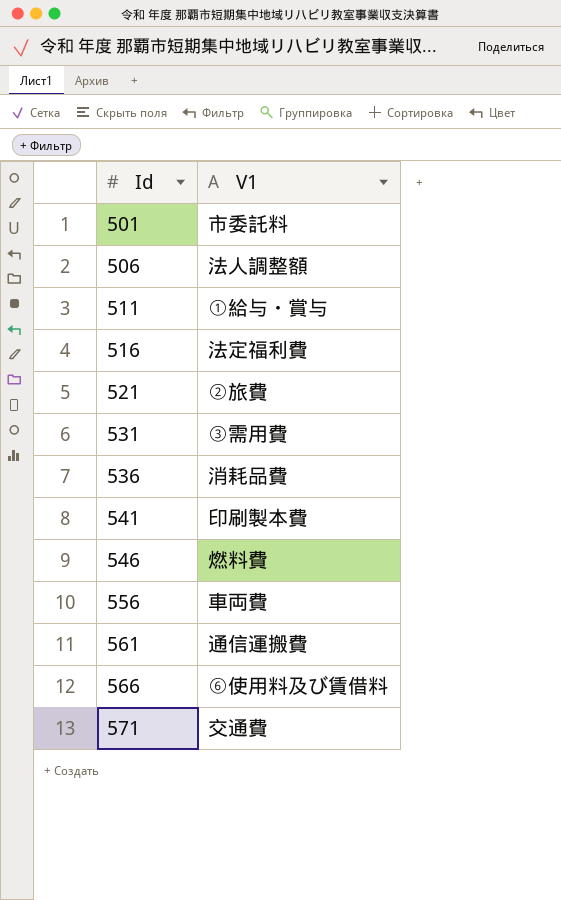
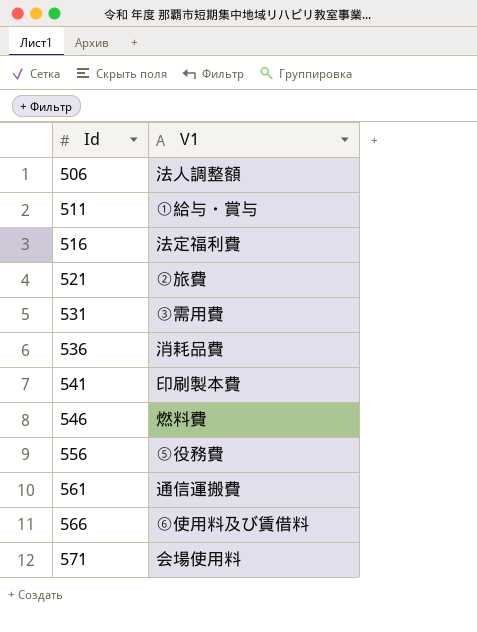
row 501: 市委託料 -> none
556 | V1: 車両費 -> ⑤役務費
571 | V1: 交通費 -> 会場使用料

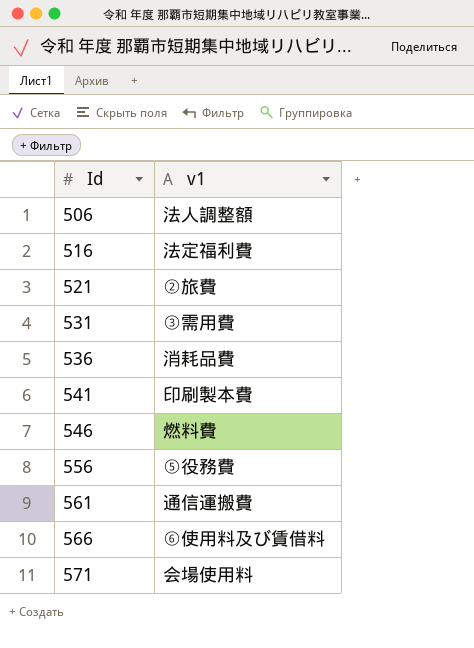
column name: V1 -> v1
row 511: ①給与・賞与 -> none

